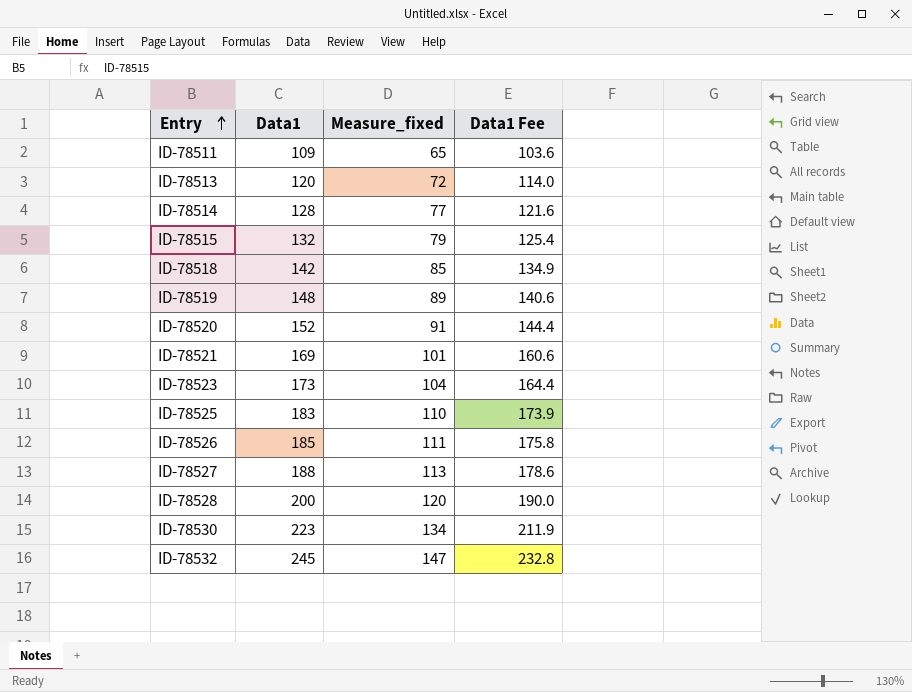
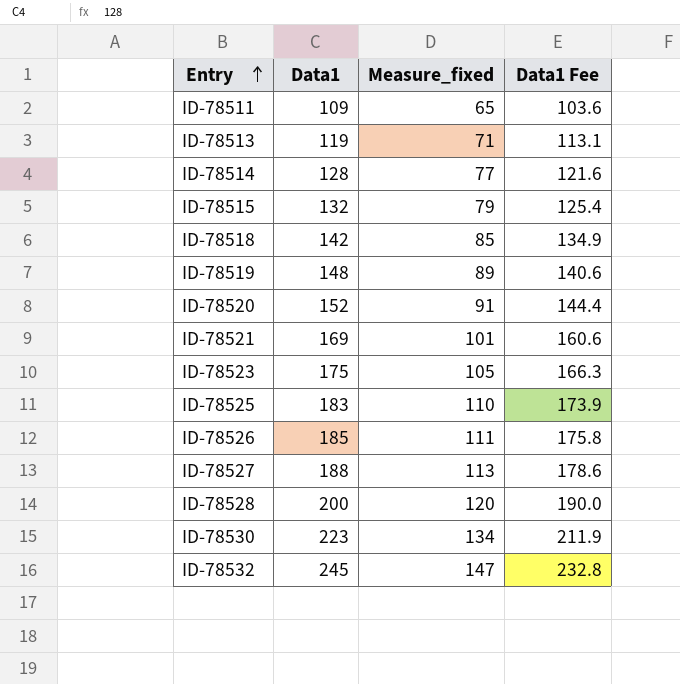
ID-78513 | Data1: 120 -> 119
ID-78513 | Measure_fixed: 72 -> 71
ID-78513 | Data1 Fee: 114.0 -> 113.1
ID-78523 | Data1: 173 -> 175
ID-78523 | Measure_fixed: 104 -> 105
ID-78523 | Data1 Fee: 164.4 -> 166.3

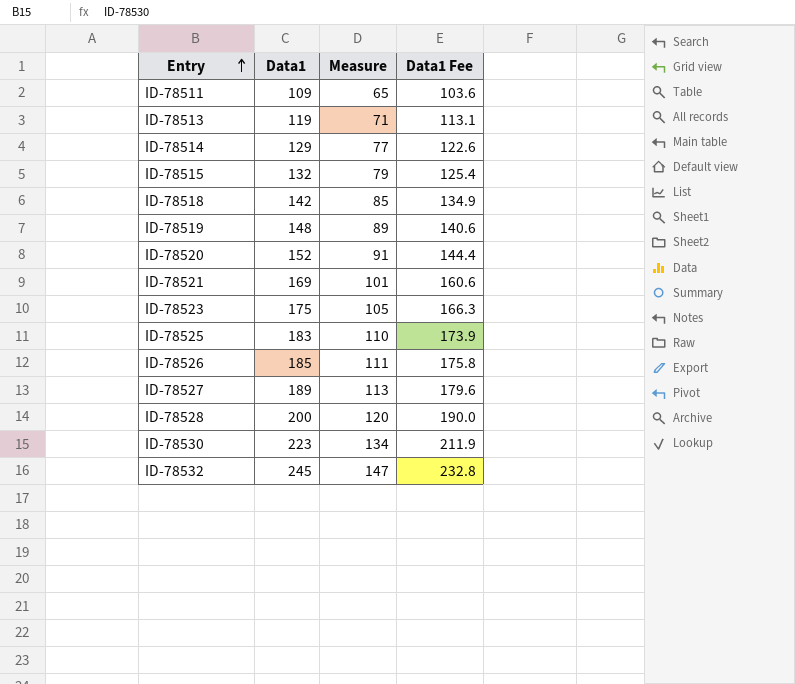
column name: Measure_fixed -> Measure
ID-78514 | Data1: 128 -> 129
ID-78514 | Data1 Fee: 121.6 -> 122.6
ID-78527 | Data1: 188 -> 189
ID-78527 | Data1 Fee: 178.6 -> 179.6

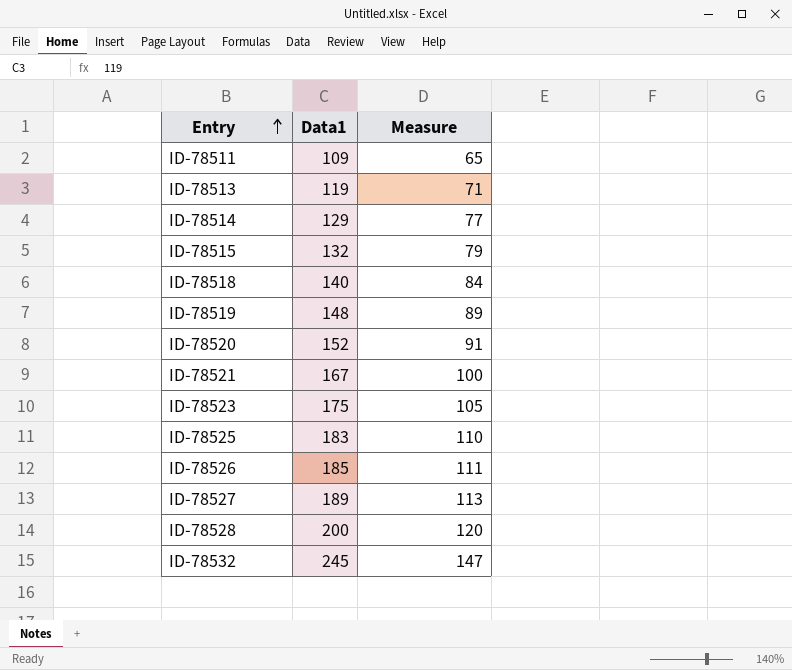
column Data1 Fee | formula: [Data1] * 0.95 -> none
row ID-78530: 223 | 134 | 211.9 -> none
ID-78518 | Data1: 142 -> 140
ID-78518 | Measure: 85 -> 84
ID-78521 | Data1: 169 -> 167
ID-78521 | Measure: 101 -> 100

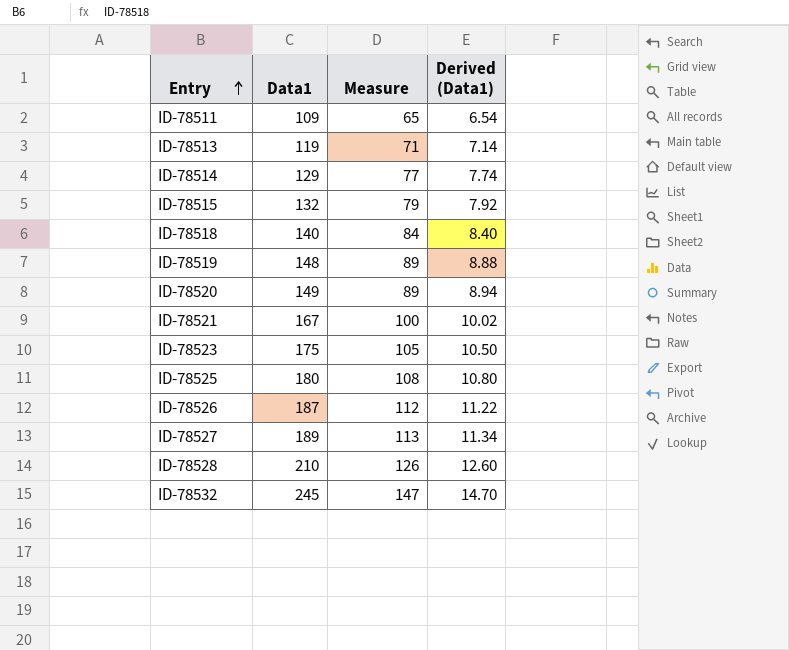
column Derived (Data1) | formula: none -> [Data1] * 0.06
ID-78520 | Data1: 152 -> 149
ID-78520 | Measure: 91 -> 89
ID-78525 | Data1: 183 -> 180
ID-78525 | Measure: 110 -> 108
ID-78526 | Data1: 185 -> 187
ID-78526 | Measure: 111 -> 112
ID-78528 | Data1: 200 -> 210
ID-78528 | Measure: 120 -> 126

